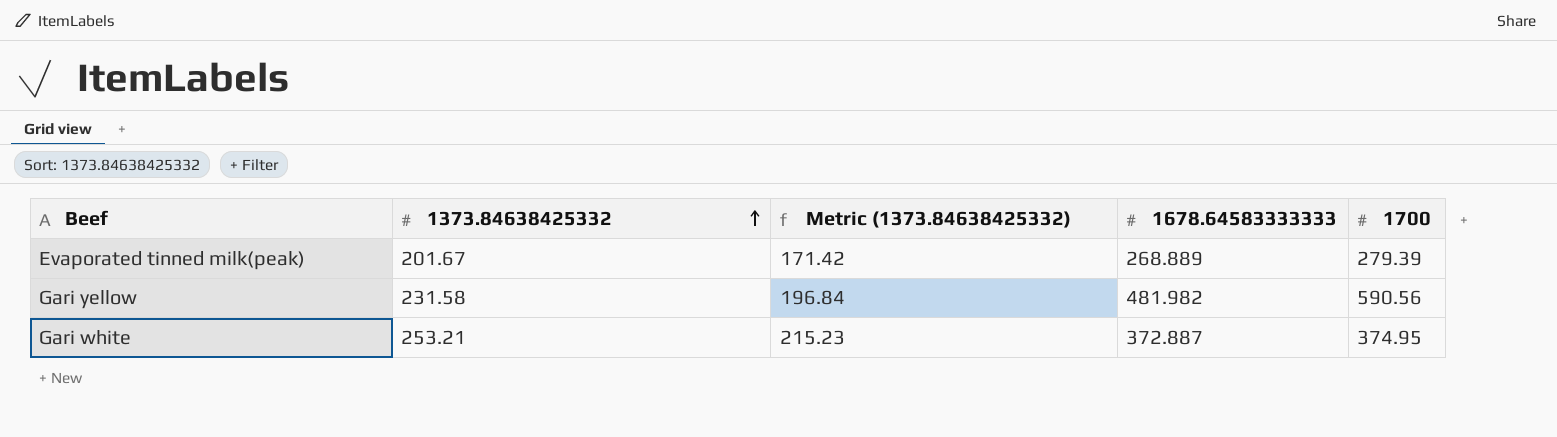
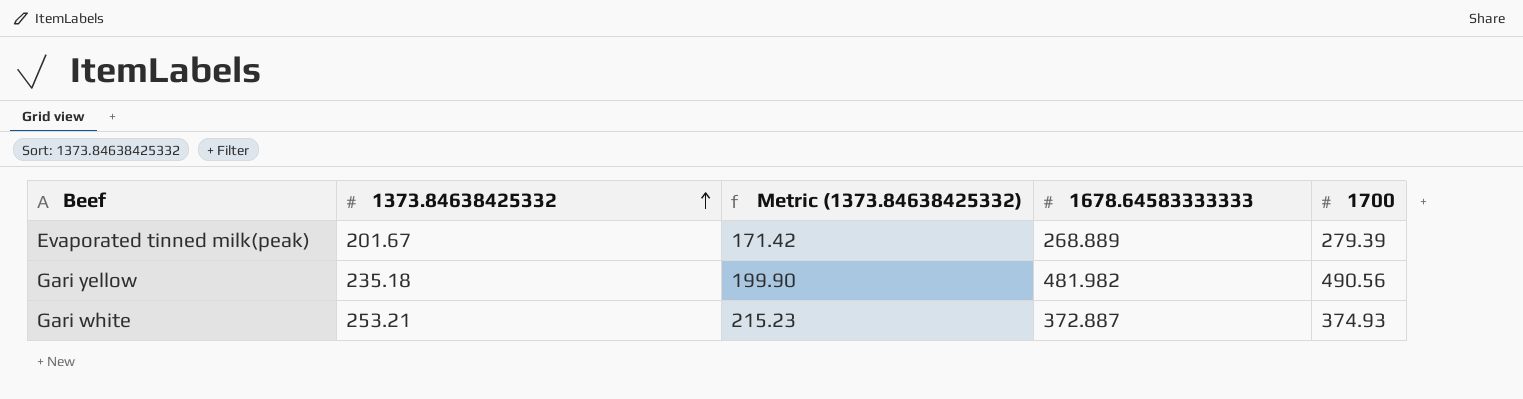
Gari yellow | 1373.84638425332: 231.58 -> 235.18
Gari yellow | Metric (1373.84638425332): 196.84 -> 199.90
Gari yellow | 1700: 590.56 -> 490.56
Gari white | 1700: 374.95 -> 374.93

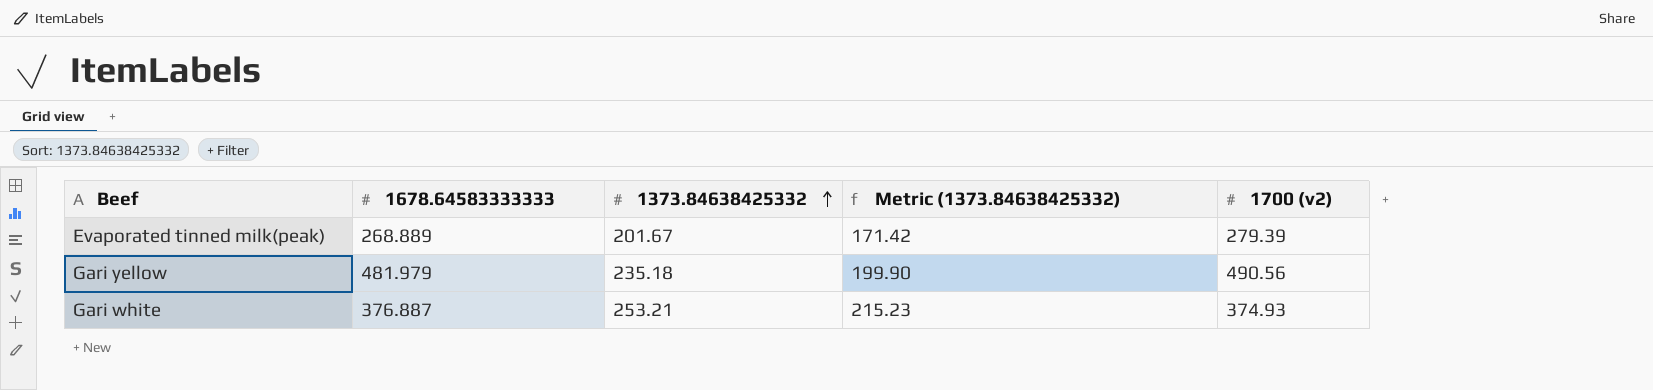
column 1678.64583333333 | position: 4 -> 2
column name: 1700 -> 1700 (v2)
Gari yellow | 1678.64583333333: 481.982 -> 481.979
Gari white | 1678.64583333333: 372.887 -> 376.887

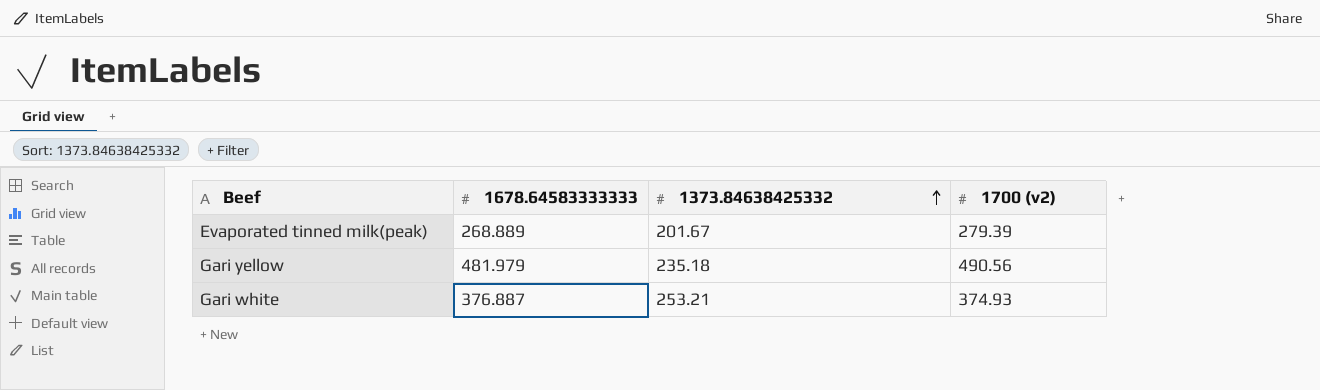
column Metric (1373.84638425332) | formula: [1373.84638425332] * 0.85 -> none

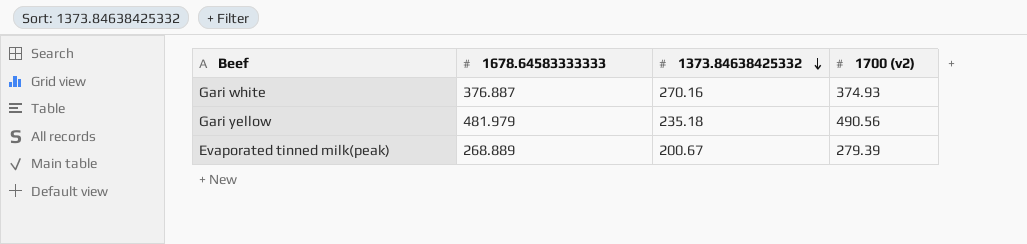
row order: 1373.84638425332 ascending -> 1373.84638425332 descending
Gari white | 1373.84638425332: 253.21 -> 270.16
Evaporated tinned milk(peak) | 1373.84638425332: 201.67 -> 200.67

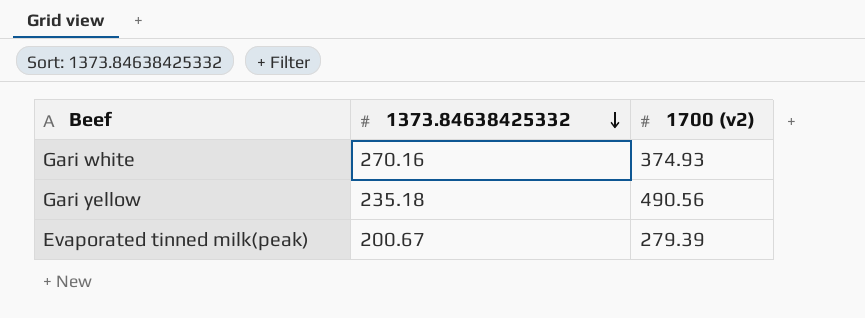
column 1678.64583333333 | position: 2 -> none

